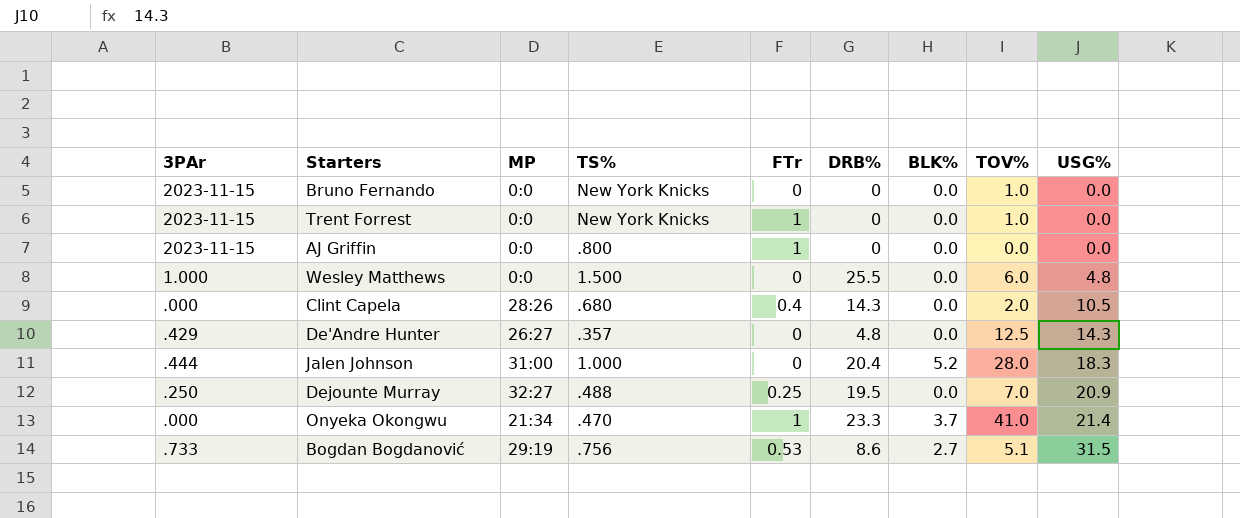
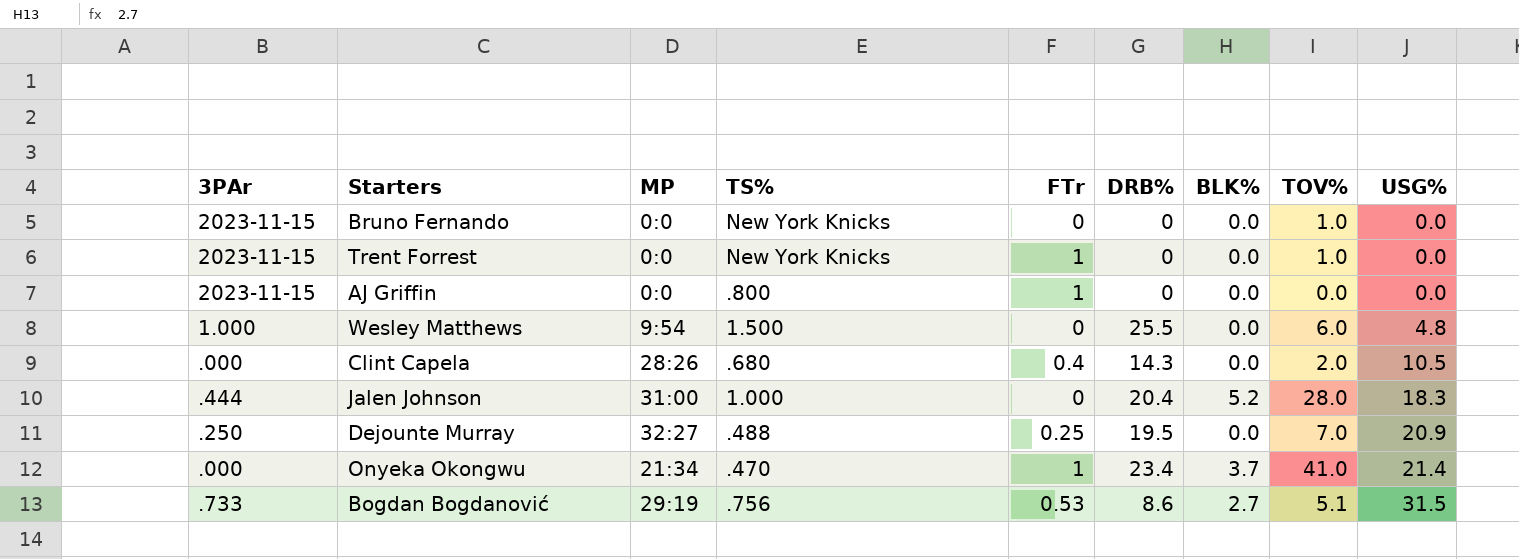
row De'Andre Hunter: .429 | 26:27 | .357 | 0 | 4.8 | 0.0 | 12.5 | 14.3 -> none
Wesley Matthews | MP: 0:0 -> 9:54
Onyeka Okongwu | DRB%: 23.3 -> 23.4

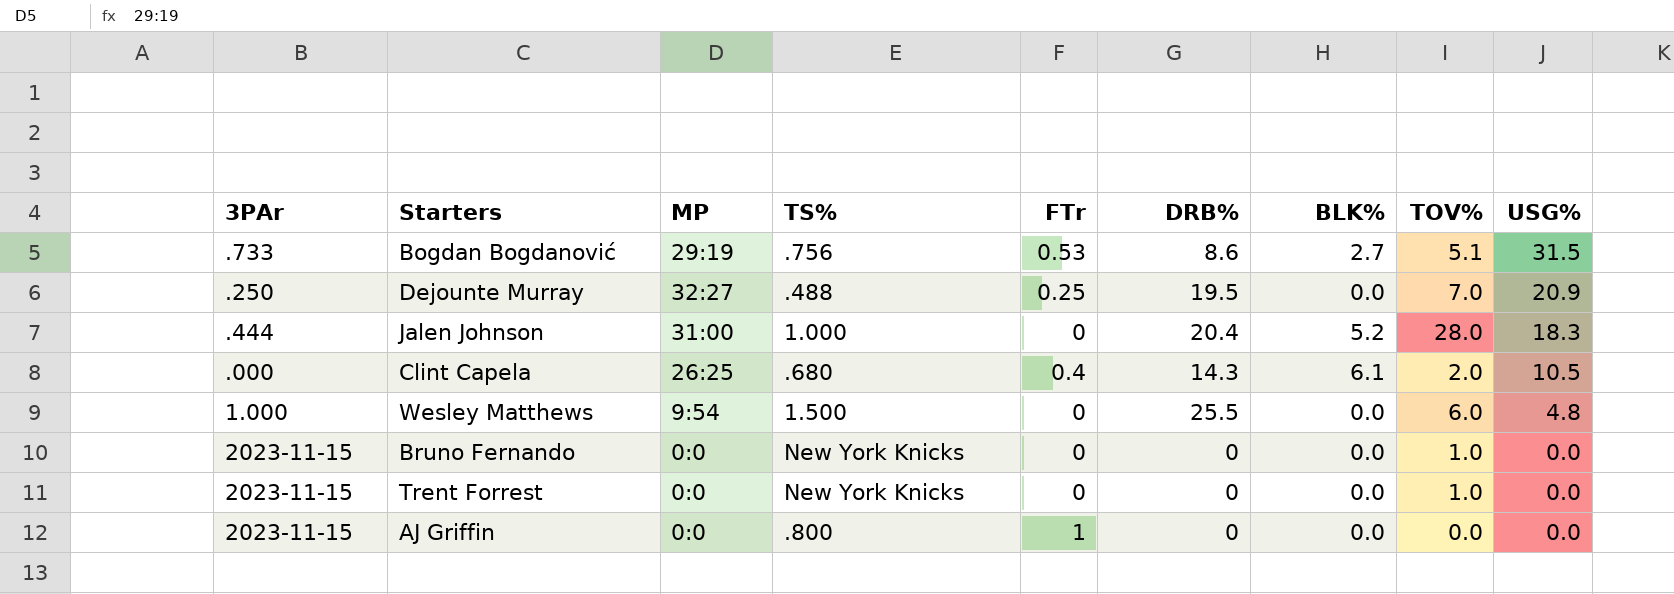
row order: USG% ascending -> USG% descending
row Onyeka Okongwu: .000 | 21:34 | .470 | 1 | 23.4 | 3.7 | 41.0 | 21.4 -> none
Clint Capela | MP: 28:26 -> 26:25
Clint Capela | BLK%: 0.0 -> 6.1
Trent Forrest | FTr: 1 -> 0

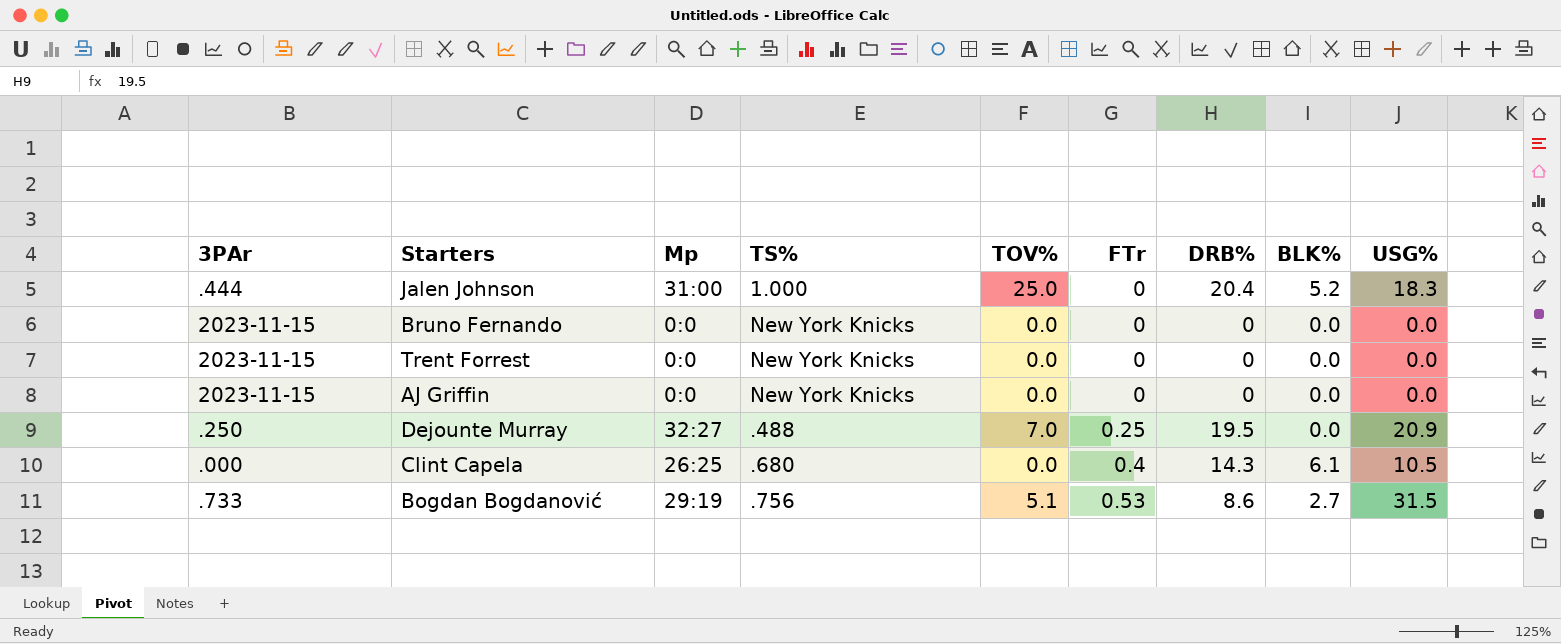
row order: USG% descending -> FTr ascending
column name: MP -> Mp
column TOV% | position: 8 -> 5
row Wesley Matthews: 1.000 | 9:54 | 1.500 | 0 | 25.5 | 0.0 | 6.0 | 4.8 -> none
Jalen Johnson | TOV%: 28.0 -> 25.0
Bruno Fernando | TOV%: 1.0 -> 0.0
Trent Forrest | TOV%: 1.0 -> 0.0
AJ Griffin | TS%: .800 -> New York Knicks
AJ Griffin | FTr: 1 -> 0
Clint Capela | TOV%: 2.0 -> 0.0

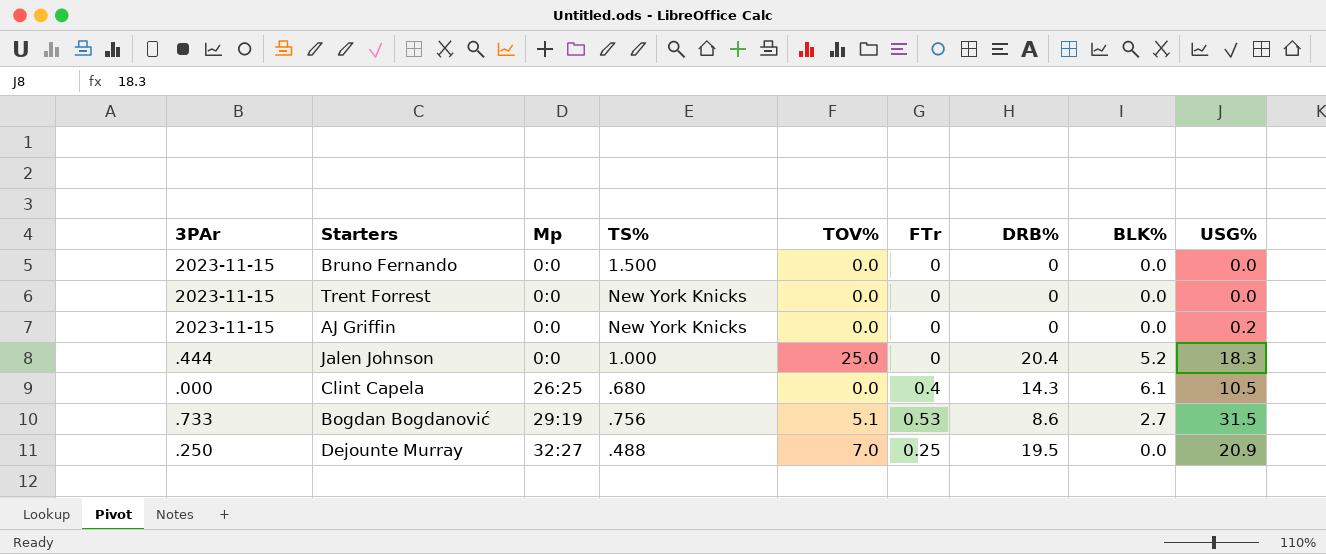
row order: FTr ascending -> Mp ascending
Bruno Fernando | TS%: New York Knicks -> 1.500
AJ Griffin | USG%: 0.0 -> 0.2
Jalen Johnson | Mp: 31:00 -> 0:0

